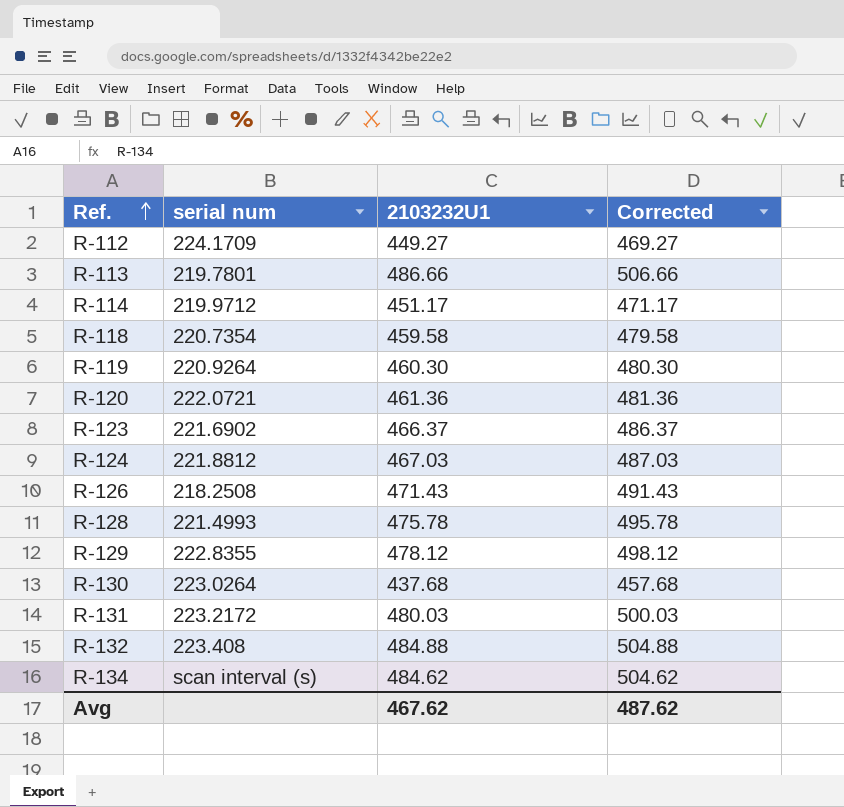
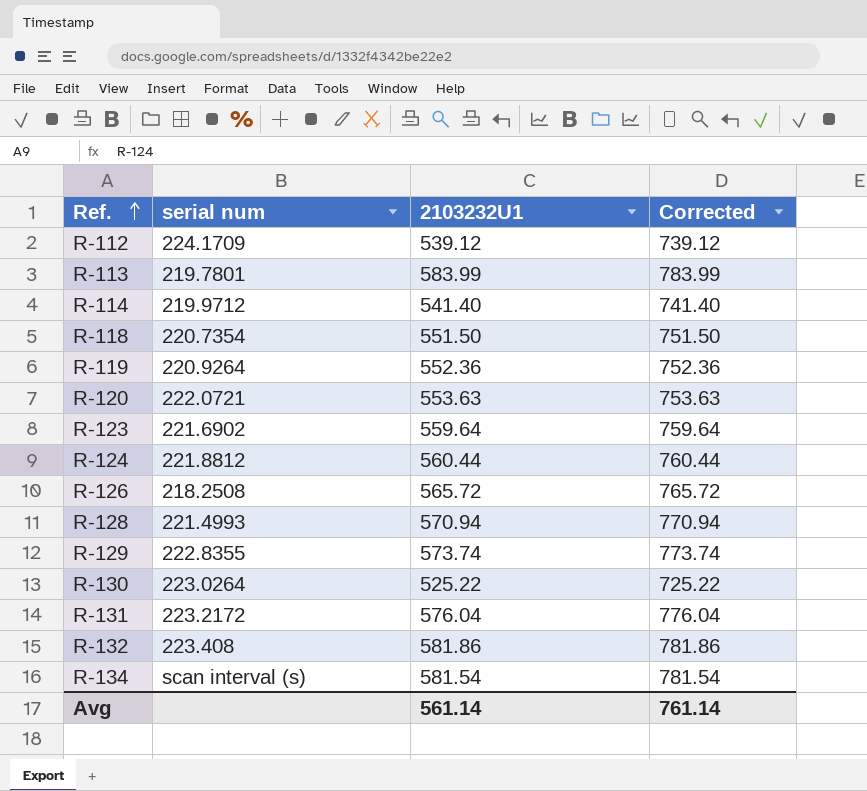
column Corrected | formula: [2103232U1] + 20 -> [2103232U1] + 200
R-112 | 2103232U1: 449.27 -> 539.12
R-113 | 2103232U1: 486.66 -> 583.99
R-114 | 2103232U1: 451.17 -> 541.40
R-118 | 2103232U1: 459.58 -> 551.50
R-119 | 2103232U1: 460.30 -> 552.36
R-120 | 2103232U1: 461.36 -> 553.63
R-123 | 2103232U1: 466.37 -> 559.64
R-124 | 2103232U1: 467.03 -> 560.44
R-126 | 2103232U1: 471.43 -> 565.72
R-128 | 2103232U1: 475.78 -> 570.94
R-129 | 2103232U1: 478.12 -> 573.74
R-130 | 2103232U1: 437.68 -> 525.22
R-131 | 2103232U1: 480.03 -> 576.04
R-132 | 2103232U1: 484.88 -> 581.86
R-134 | 2103232U1: 484.62 -> 581.54
Avg | 2103232U1: 467.62 -> 561.14
Avg | Corrected: 487.62 -> 761.14

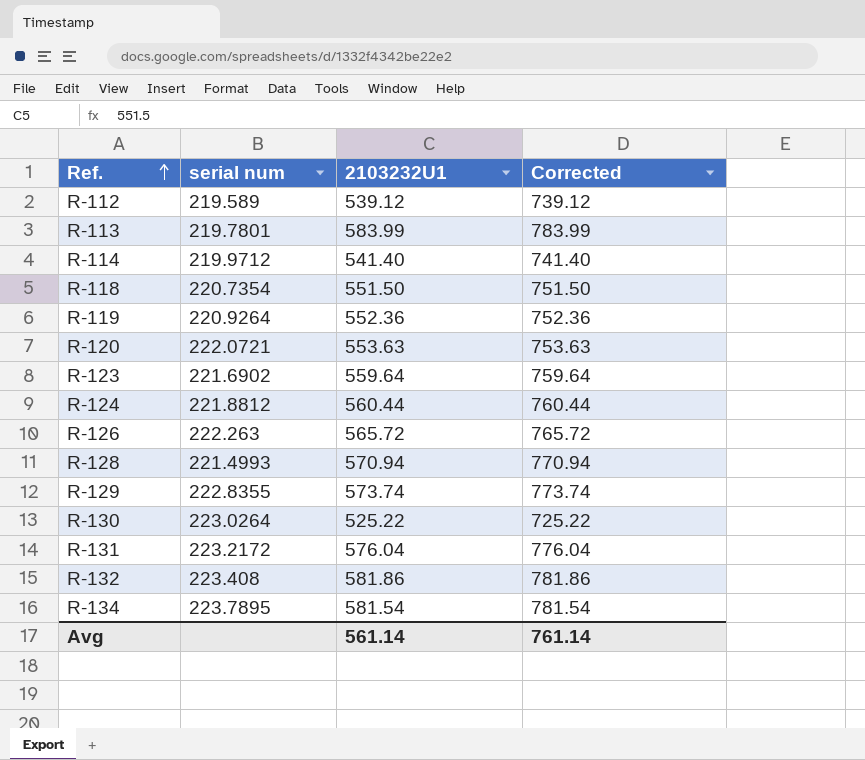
R-112 | serial num: 224.1709 -> 219.589
R-126 | serial num: 218.2508 -> 222.263
R-134 | serial num: scan interval (s) -> 223.7895

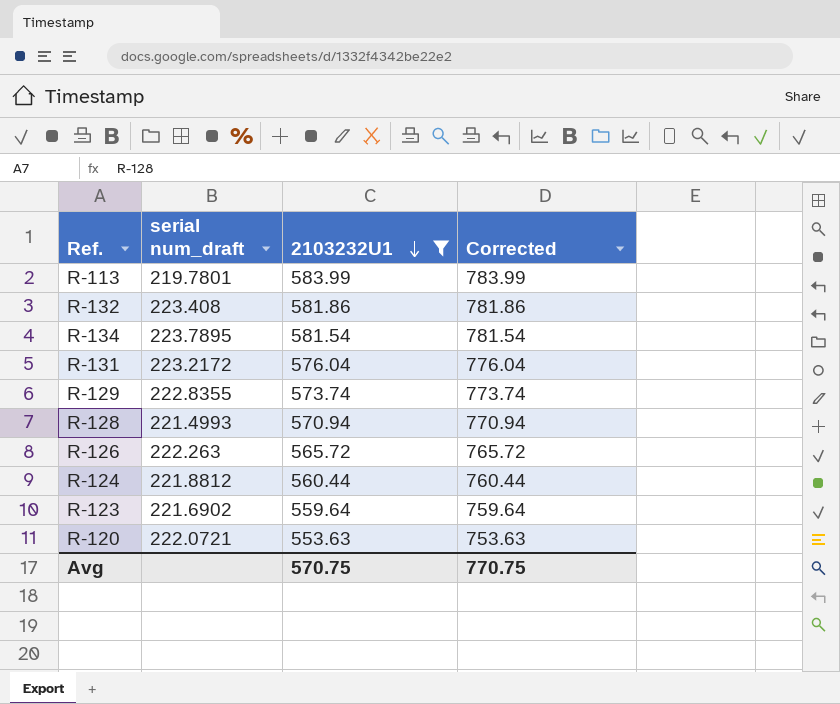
filter: none -> 2103232U1 >= 553.63
row order: Ref. ascending -> 2103232U1 descending
column name: serial num -> serial num_draft
Avg | 2103232U1: 561.14 -> 570.75
Avg | Corrected: 761.14 -> 770.75

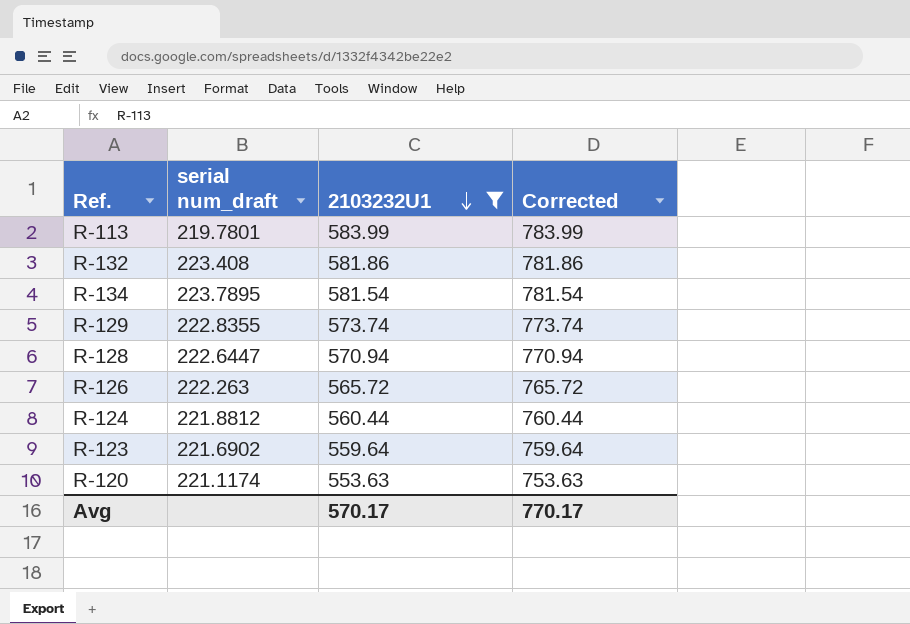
row R-131: 223.2172 | 576.04 | 776.04 -> none
R-128 | serial num_draft: 221.4993 -> 222.6447
R-120 | serial num_draft: 222.0721 -> 221.1174
Avg | 2103232U1: 570.75 -> 570.17
Avg | Corrected: 770.75 -> 770.17

